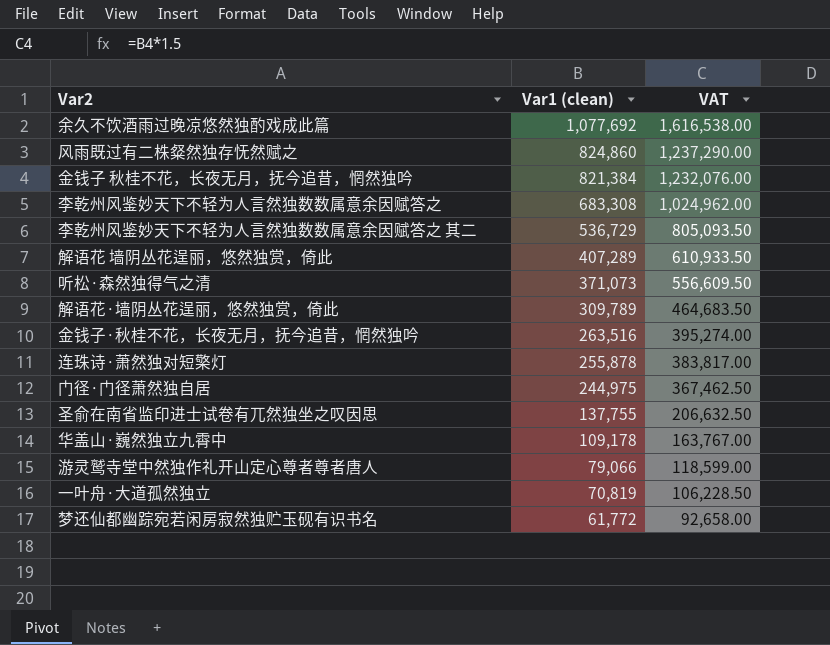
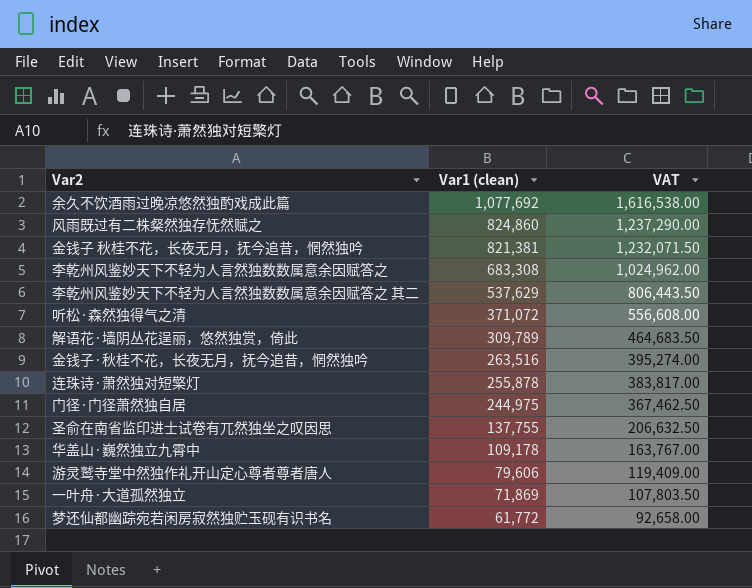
row 解语花 墙阴丛花逞丽，悠然独赏，倚此: 407,289 | 610,933.50 -> none
金钱子 秋桂不花，长夜无月，抚今追昔，惘然独吟 | Var1 (clean): 821,384 -> 821,381
金钱子 秋桂不花，长夜无月，抚今追昔，惘然独吟 | VAT: 1,232,076.00 -> 1,232,071.50
李乾州风鉴妙天下不轻为人言然独数数属意余因赋答之 其二 | Var1 (clean): 536,729 -> 537,629
李乾州风鉴妙天下不轻为人言然独数数属意余因赋答之 其二 | VAT: 805,093.50 -> 806,443.50
听松·森然独得气之清 | Var1 (clean): 371,073 -> 371,072
听松·森然独得气之清 | VAT: 556,609.50 -> 556,608.00
游灵鹫寺堂中然独作礼开山定心尊者尊者唐人 | Var1 (clean): 79,066 -> 79,606
游灵鹫寺堂中然独作礼开山定心尊者尊者唐人 | VAT: 118,599.00 -> 119,409.00
一叶舟·大道孤然独立 | Var1 (clean): 70,819 -> 71,869
一叶舟·大道孤然独立 | VAT: 106,228.50 -> 107,803.50

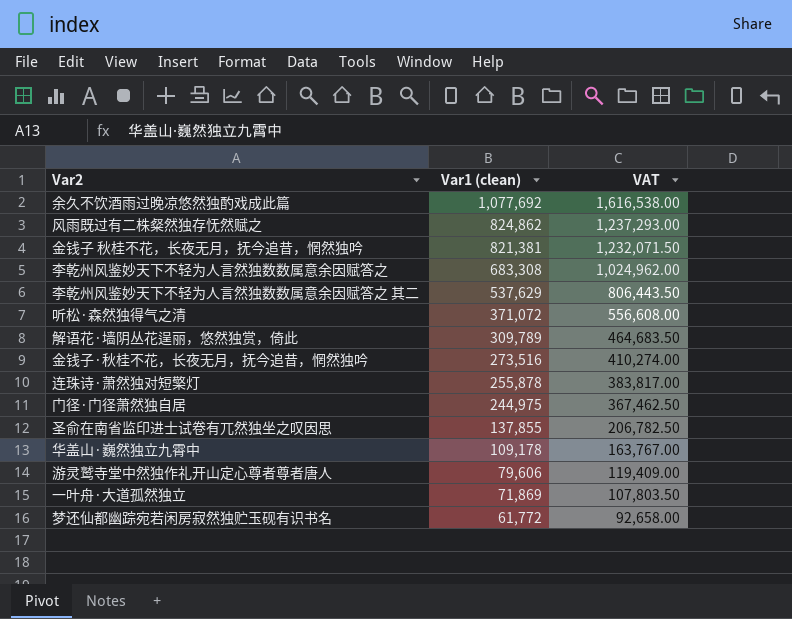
风雨既过有二株粲然独存怃然赋之 | Var1 (clean): 824,860 -> 824,862
风雨既过有二株粲然独存怃然赋之 | VAT: 1,237,290.00 -> 1,237,293.00
金钱子·秋桂不花，长夜无月，抚今追昔，惘然独吟 | Var1 (clean): 263,516 -> 273,516
金钱子·秋桂不花，长夜无月，抚今追昔，惘然独吟 | VAT: 395,274.00 -> 410,274.00
圣俞在南省监印进士试卷有兀然独坐之叹因思 | Var1 (clean): 137,755 -> 137,855
圣俞在南省监印进士试卷有兀然独坐之叹因思 | VAT: 206,632.50 -> 206,782.50

